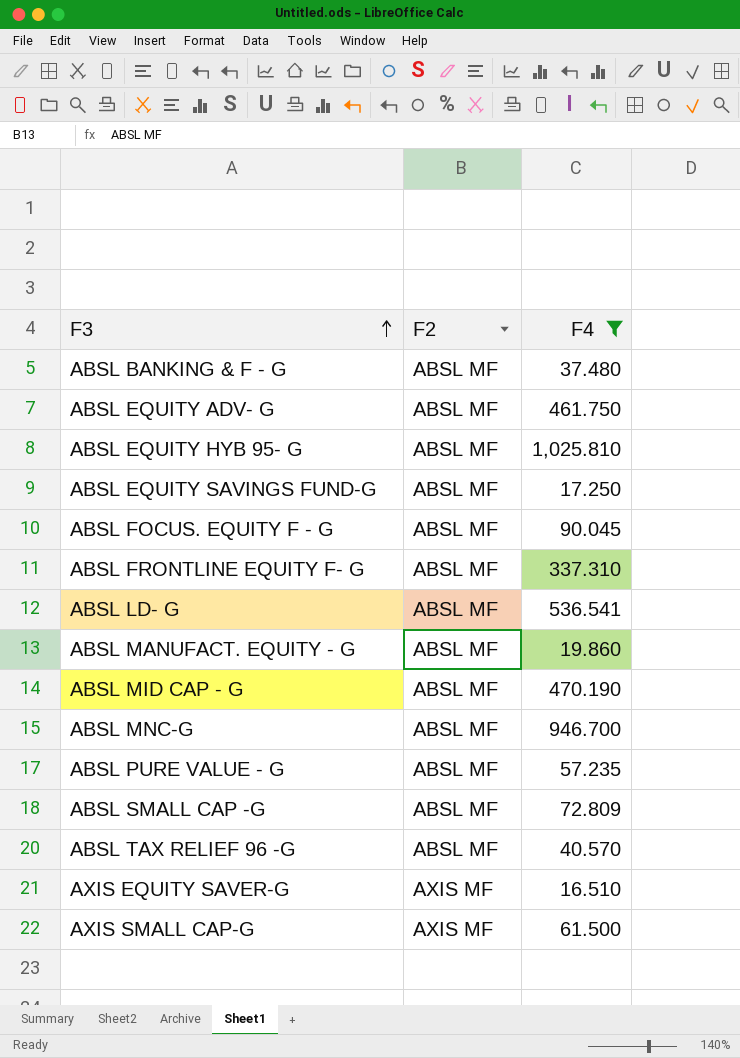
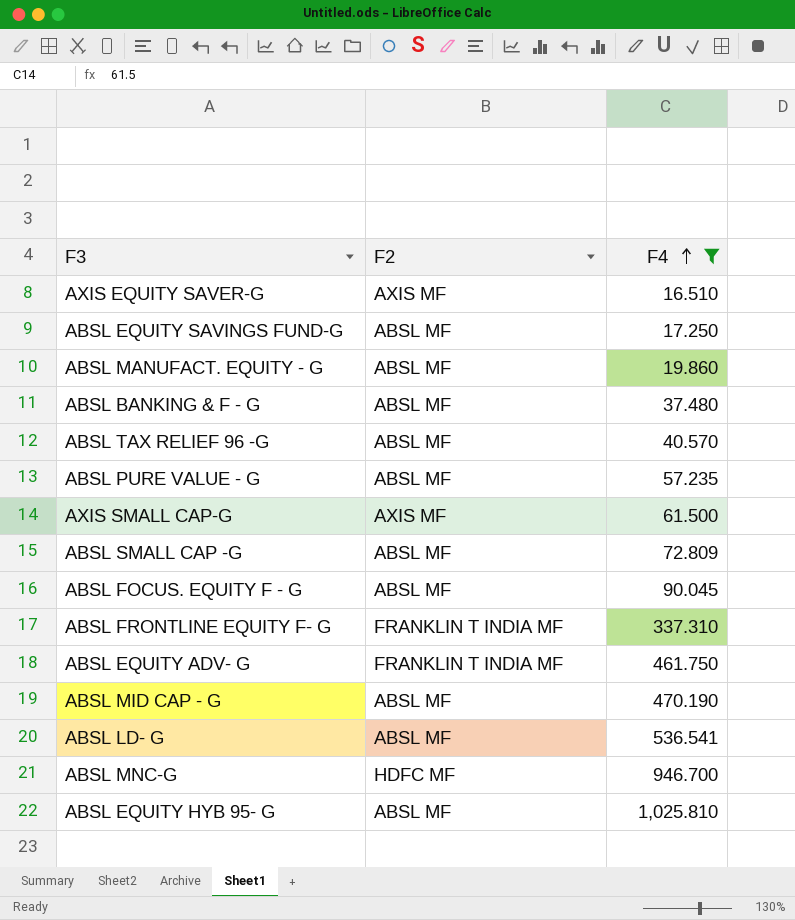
row order: F3 ascending -> F4 ascending
ABSL FRONTLINE EQUITY F- G | F2: ABSL MF -> FRANKLIN T INDIA MF
ABSL EQUITY ADV- G | F2: ABSL MF -> FRANKLIN T INDIA MF
ABSL MNC-G | F2: ABSL MF -> HDFC MF

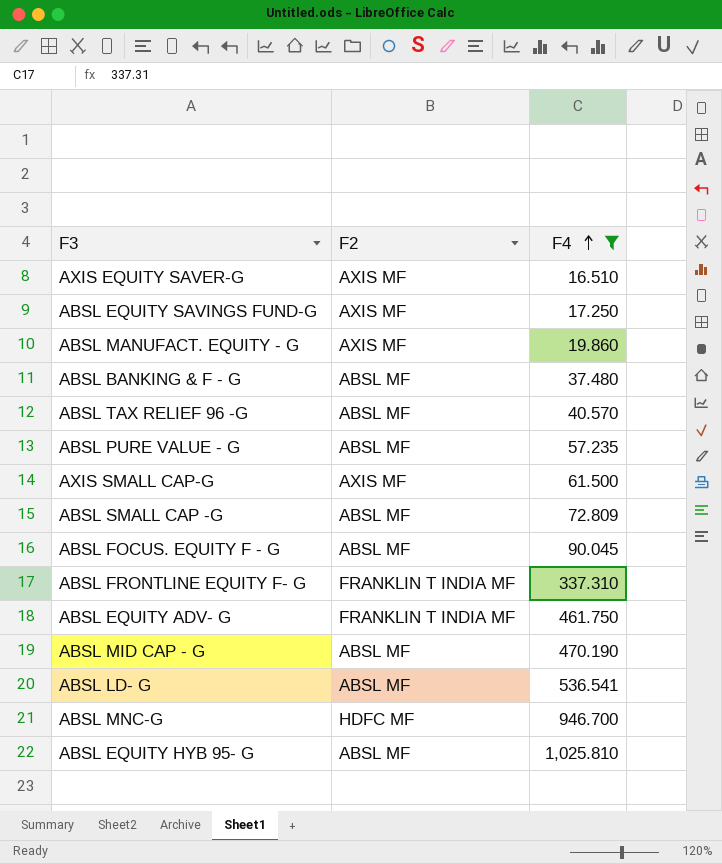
ABSL EQUITY SAVINGS FUND-G | F2: ABSL MF -> AXIS MF
ABSL MANUFACT. EQUITY - G | F2: ABSL MF -> AXIS MF

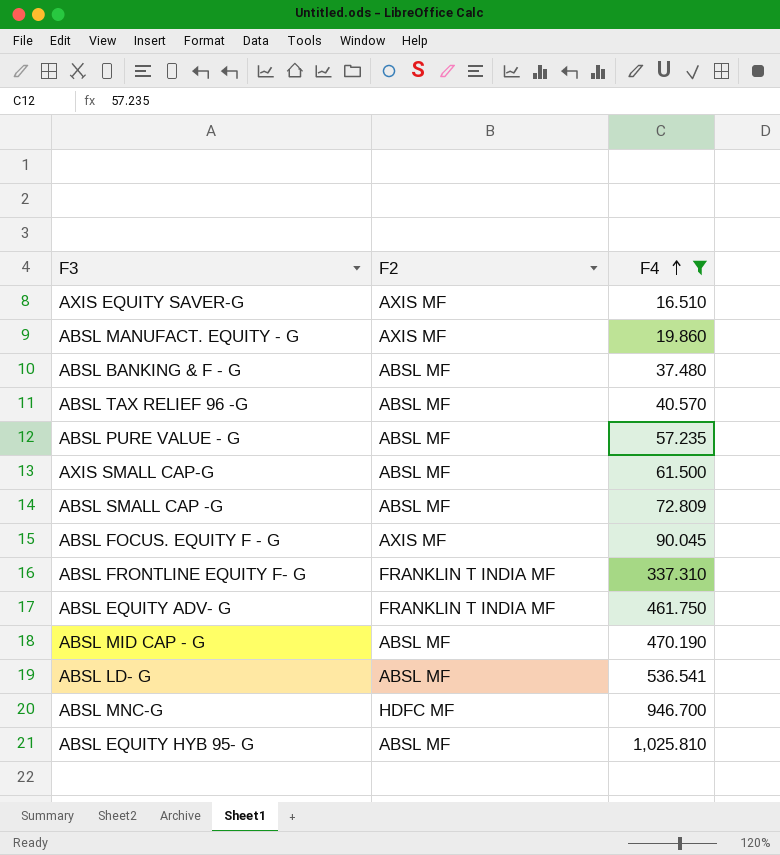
row ABSL EQUITY SAVINGS FUND-G: AXIS MF | 17.250 -> none
AXIS SMALL CAP-G | F2: AXIS MF -> ABSL MF
ABSL FOCUS. EQUITY F - G | F2: ABSL MF -> AXIS MF

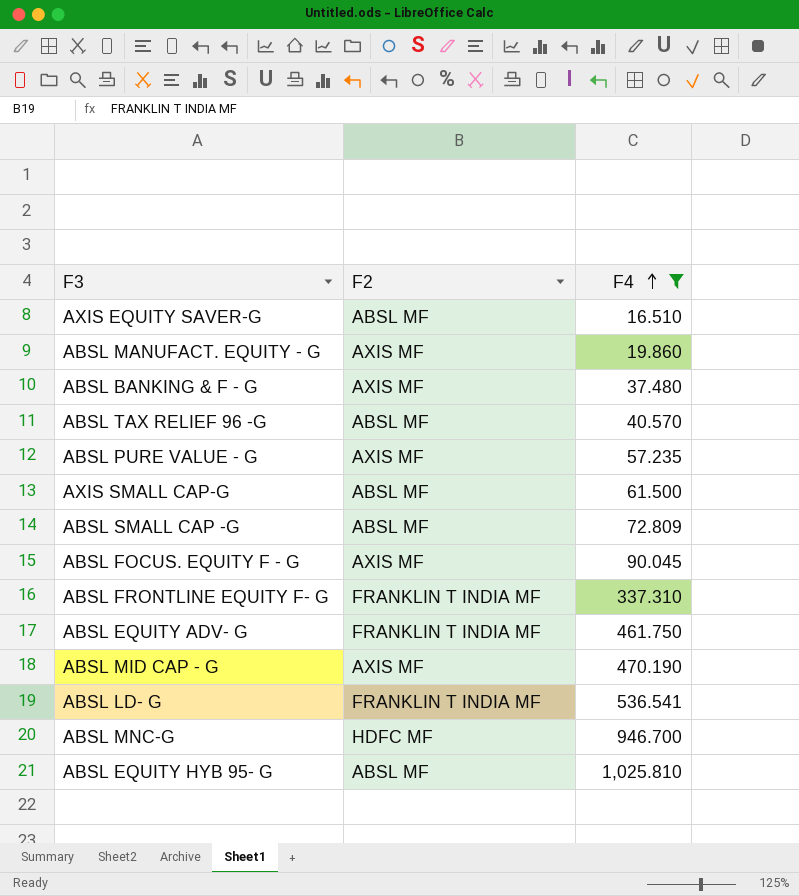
AXIS EQUITY SAVER-G | F2: AXIS MF -> ABSL MF
ABSL BANKING & F - G | F2: ABSL MF -> AXIS MF
ABSL PURE VALUE - G | F2: ABSL MF -> AXIS MF
ABSL MID CAP - G | F2: ABSL MF -> AXIS MF
ABSL LD- G | F2: ABSL MF -> FRANKLIN T INDIA MF

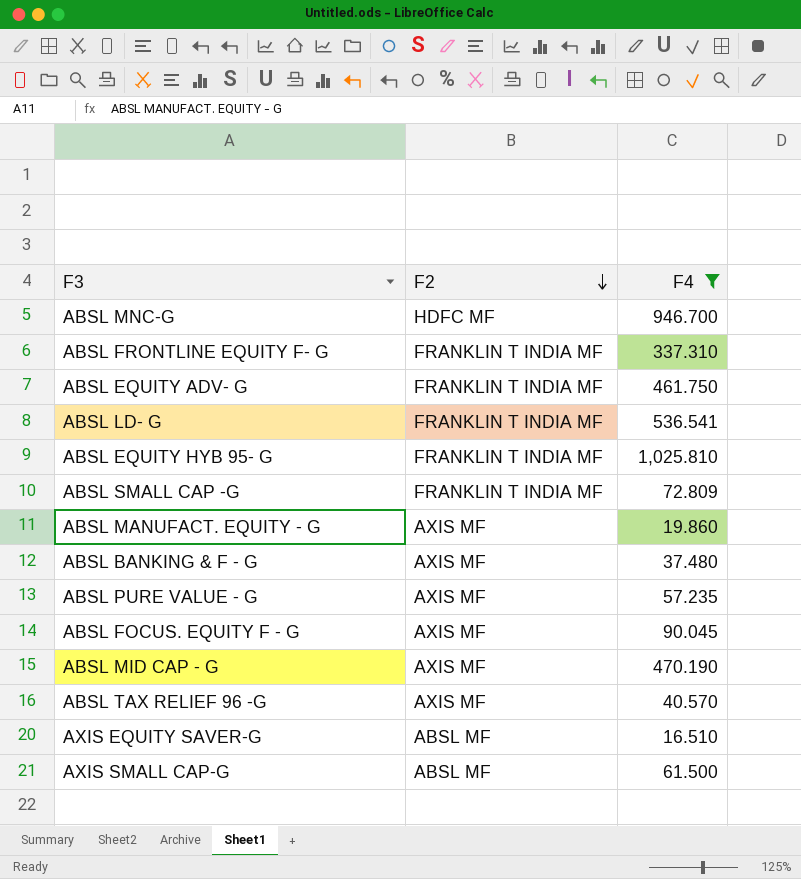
row order: F4 ascending -> F2 descending
ABSL EQUITY HYB 95- G | F2: ABSL MF -> FRANKLIN T INDIA MF
ABSL SMALL CAP -G | F2: ABSL MF -> FRANKLIN T INDIA MF
ABSL TAX RELIEF 96 -G | F2: ABSL MF -> AXIS MF

